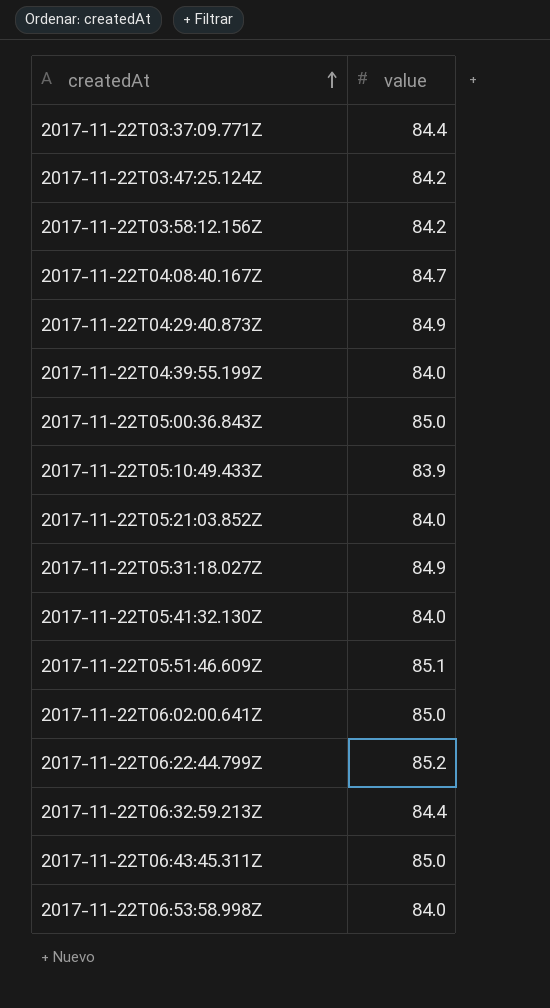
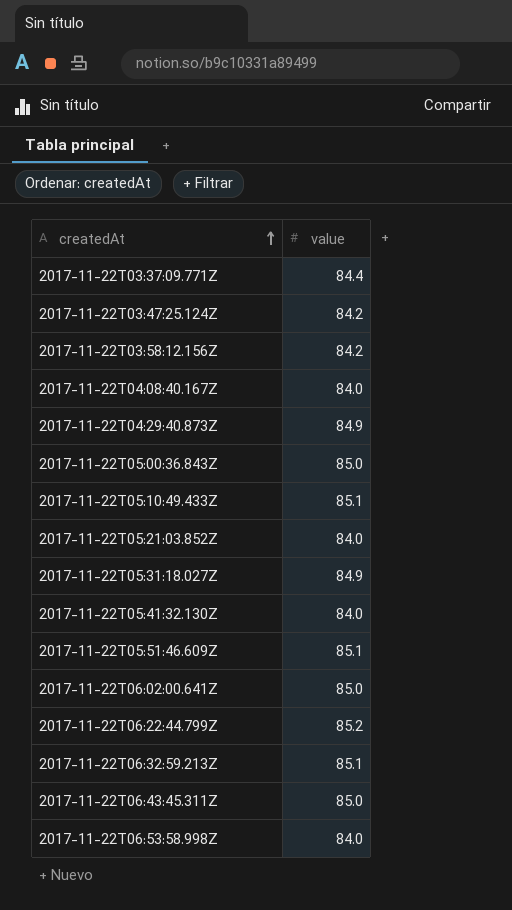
row 2017-11-22T04:39:55.199Z: 84.0 -> none
2017-11-22T04:08:40.167Z | value: 84.7 -> 84.0
2017-11-22T05:10:49.433Z | value: 83.9 -> 85.1
2017-11-22T06:32:59.213Z | value: 84.4 -> 85.1

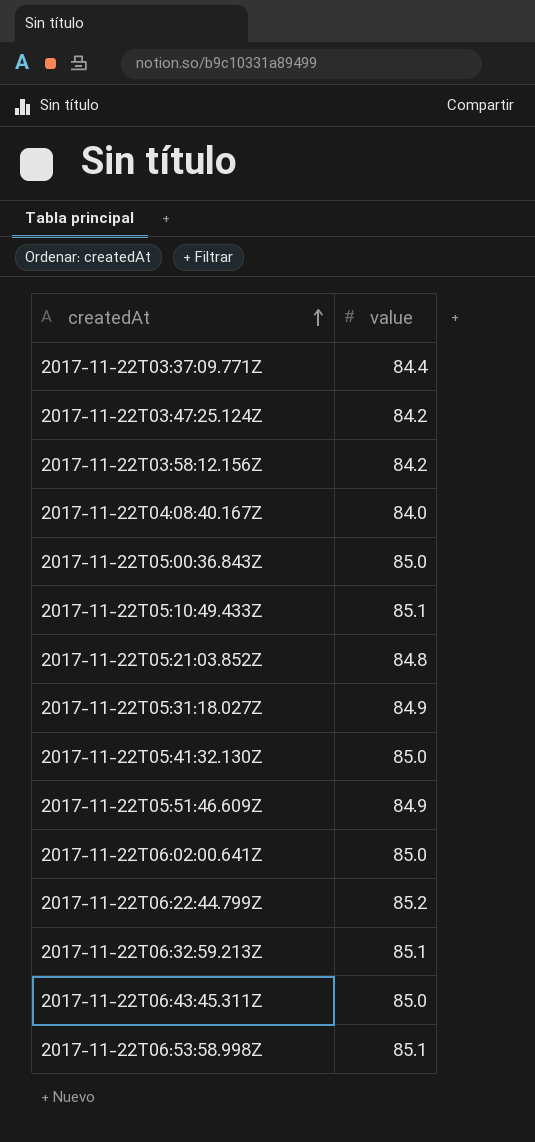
row 2017-11-22T04:29:40.873Z: 84.9 -> none
2017-11-22T05:21:03.852Z | value: 84.0 -> 84.8
2017-11-22T05:41:32.130Z | value: 84.0 -> 85.0
2017-11-22T05:51:46.609Z | value: 85.1 -> 84.9
2017-11-22T06:53:58.998Z | value: 84.0 -> 85.1

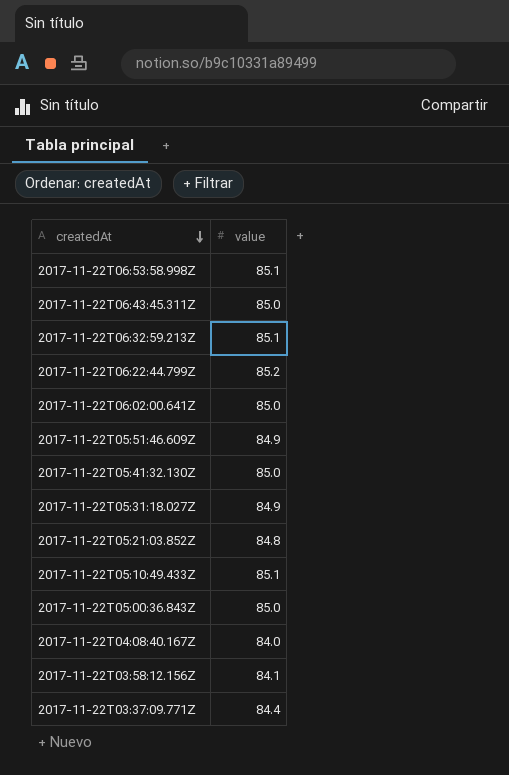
row order: createdAt ascending -> createdAt descending
row 2017-11-22T03:47:25.124Z: 84.2 -> none
2017-11-22T03:58:12.156Z | value: 84.2 -> 84.1

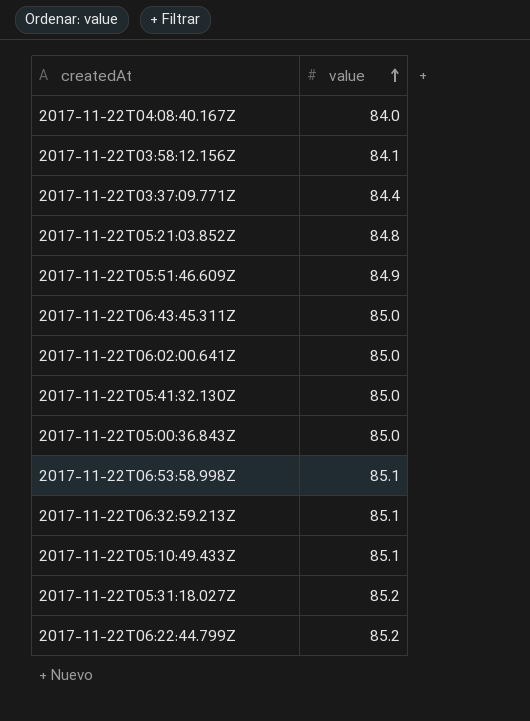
row order: createdAt descending -> value ascending
2017-11-22T05:31:18.027Z | value: 84.9 -> 85.2

